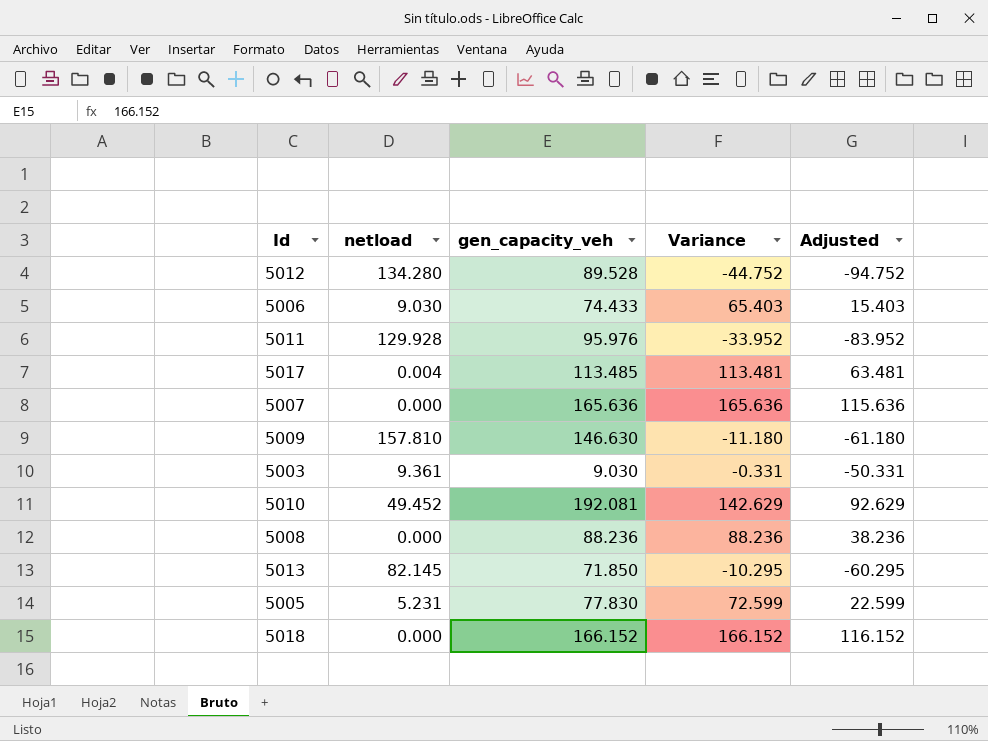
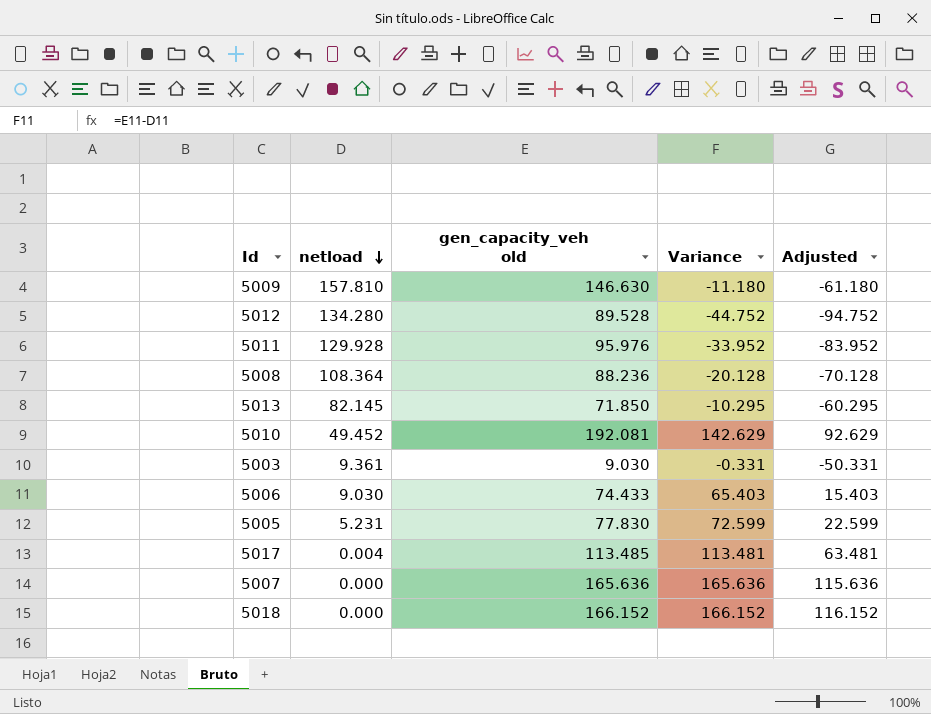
row order: none -> netload descending
column name: gen_capacity_veh -> gen_capacity_veh old
5008 | netload: 0.000 -> 108.364
5008 | Variance: 88.236 -> -20.128
5008 | Adjusted: 38.236 -> -70.128

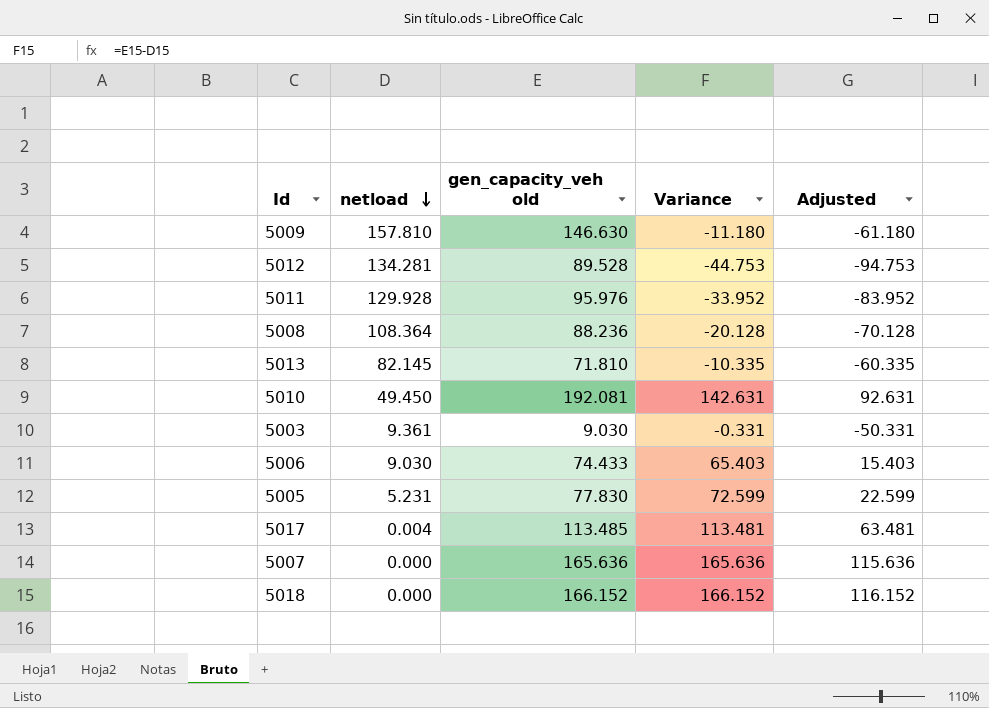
5012 | netload: 134.280 -> 134.281
5012 | Variance: -44.752 -> -44.753
5012 | Adjusted: -94.752 -> -94.753
5013 | gen_capacity_veh old: 71.850 -> 71.810
5013 | Variance: -10.295 -> -10.335
5013 | Adjusted: -60.295 -> -60.335
5010 | netload: 49.452 -> 49.450
5010 | Variance: 142.629 -> 142.631
5010 | Adjusted: 92.629 -> 92.631

